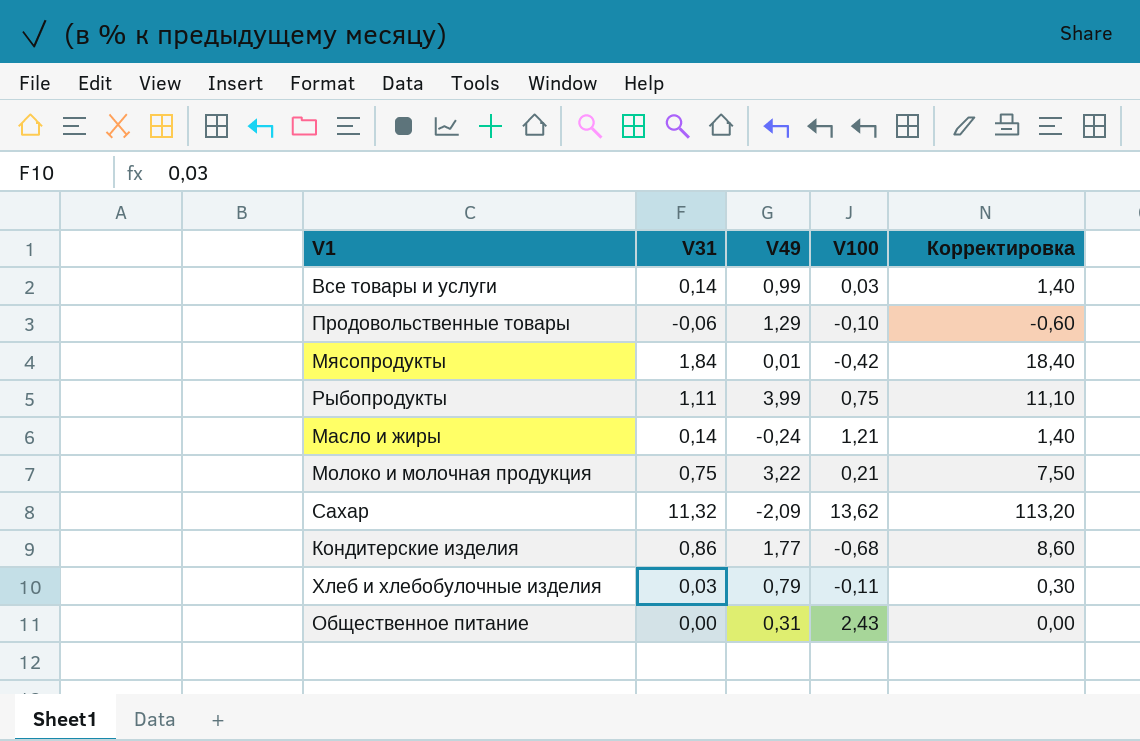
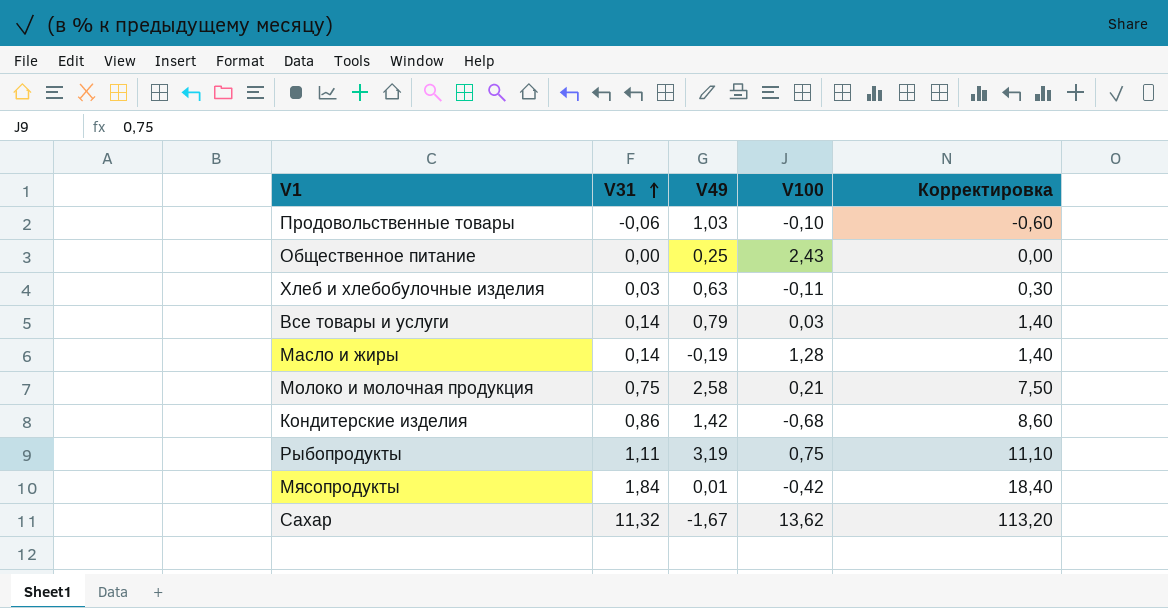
row order: none -> V31 ascending
Продовольственные товары | V49: 1,29 -> 1,03
Общественное питание | V49: 0,31 -> 0,25
Хлеб и хлебобулочные изделия | V49: 0,79 -> 0,63
Все товары и услуги | V49: 0,99 -> 0,79
Масло и жиры | V49: -0,24 -> -0,19
Масло и жиры | V100: 1,21 -> 1,28
Молоко и молочная продукция | V49: 3,22 -> 2,58
Кондитерские изделия | V49: 1,77 -> 1,42
Рыбопродукты | V49: 3,99 -> 3,19
Сахар | V49: -2,09 -> -1,67

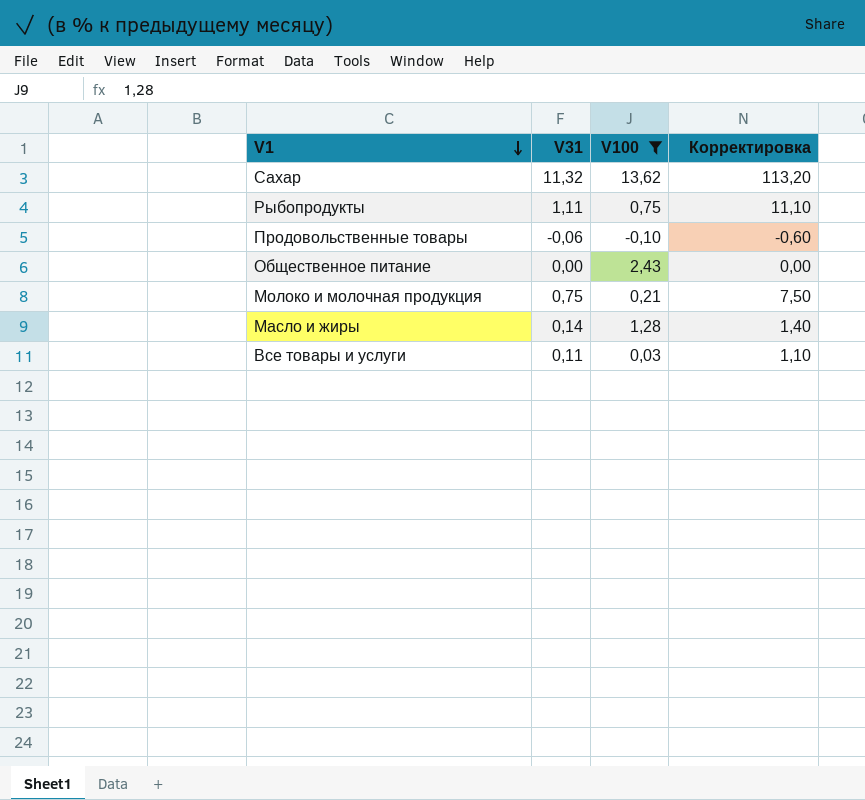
filter: none -> V100 >= -0,10
row order: V31 ascending -> V1 descending
column V49 | position: 3 -> none
Все товары и услуги | V31: 0,14 -> 0,11
Все товары и услуги | Корректировка: 1,40 -> 1,10

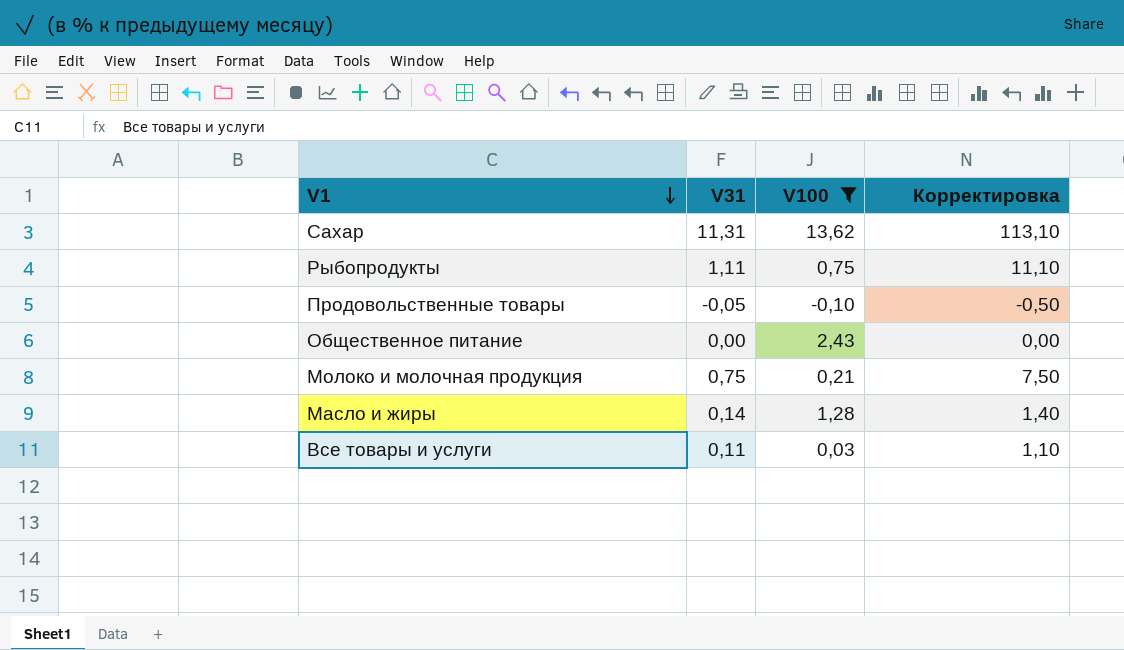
Сахар | V31: 11,32 -> 11,31
Сахар | Корректировка: 113,20 -> 113,10
Продовольственные товары | V31: -0,06 -> -0,05
Продовольственные товары | Корректировка: -0,60 -> -0,50

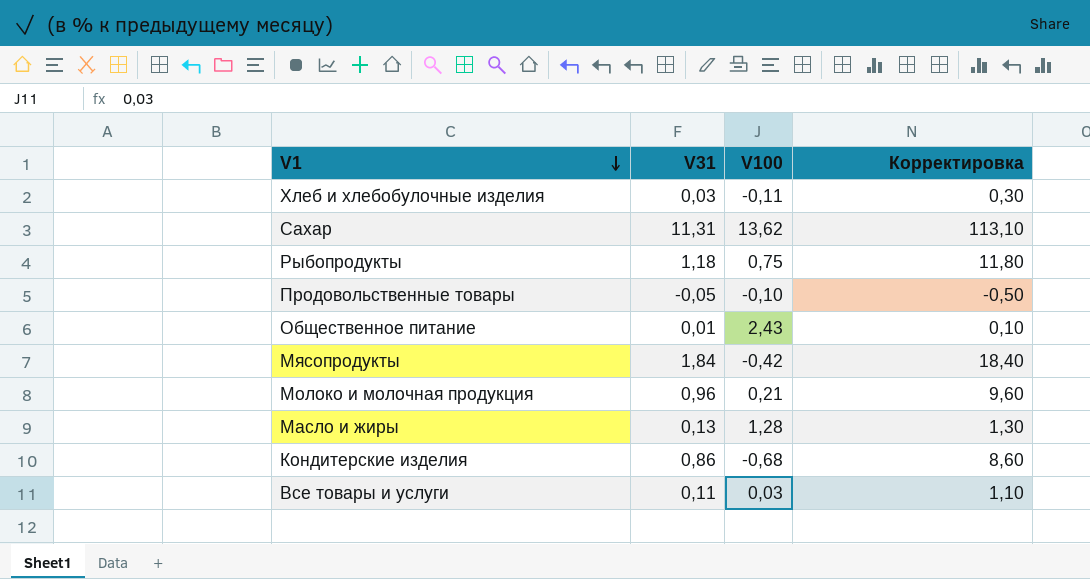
filter: V100 >= -0,10 -> none
Рыбопродукты | V31: 1,11 -> 1,18
Рыбопродукты | Корректировка: 11,10 -> 11,80
Общественное питание | V31: 0,00 -> 0,01
Общественное питание | Корректировка: 0,00 -> 0,10
Молоко и молочная продукция | V31: 0,75 -> 0,96
Молоко и молочная продукция | Корректировка: 7,50 -> 9,60
Масло и жиры | V31: 0,14 -> 0,13
Масло и жиры | Корректировка: 1,40 -> 1,30

